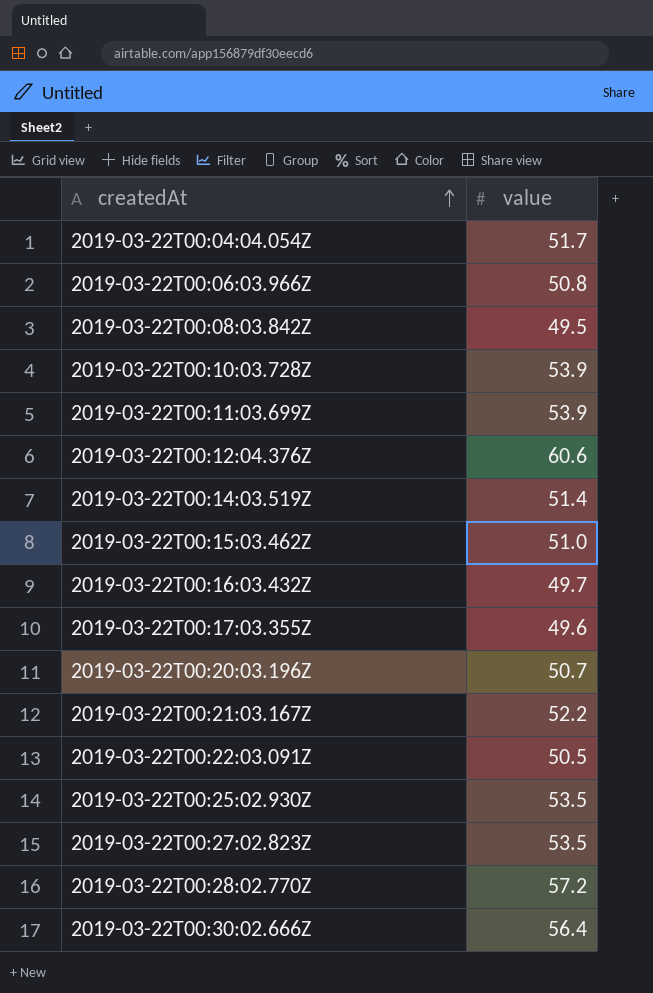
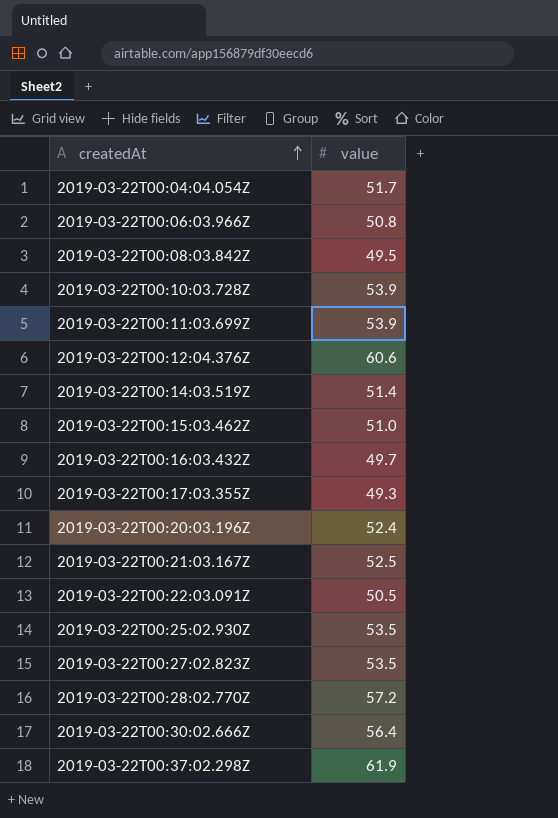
2019-03-22T00:17:03.355Z | value: 49.6 -> 49.3
2019-03-22T00:20:03.196Z | value: 50.7 -> 52.4
2019-03-22T00:21:03.167Z | value: 52.2 -> 52.5
row 2019-03-22T00:37:02.298Z: none -> 61.9

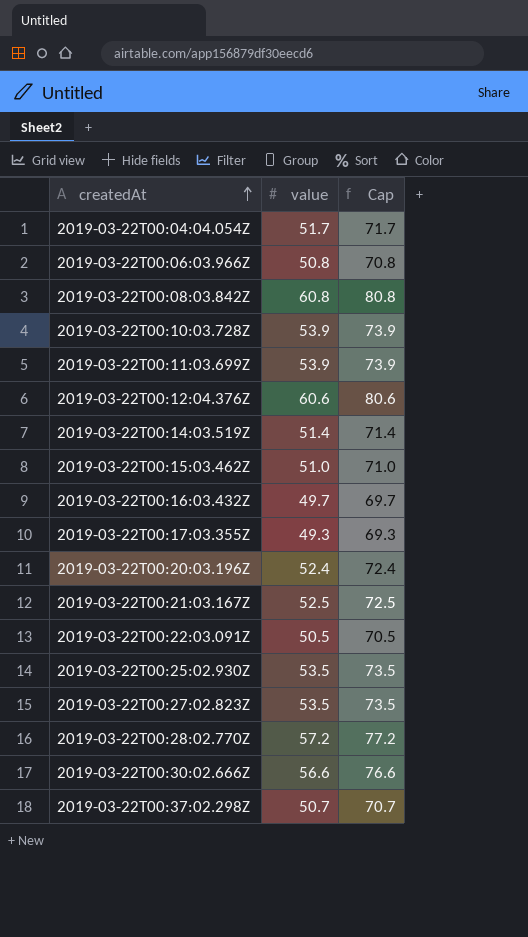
column Cap | formula: none -> [value] + 20
2019-03-22T00:08:03.842Z | value: 49.5 -> 60.8
2019-03-22T00:30:02.666Z | value: 56.4 -> 56.6
2019-03-22T00:37:02.298Z | value: 61.9 -> 50.7

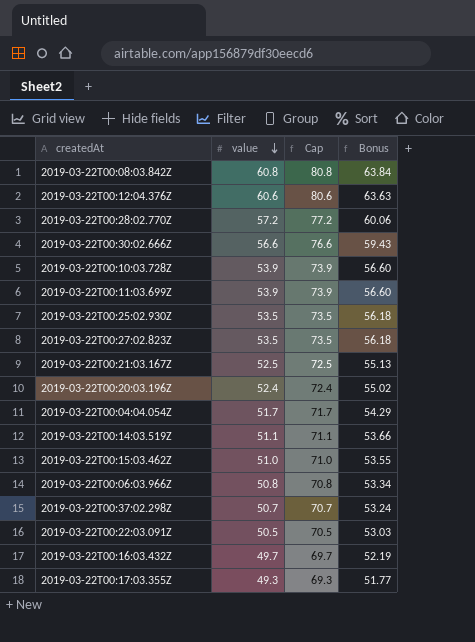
row order: createdAt ascending -> value descending
column Bonus | formula: none -> [value] * 1.05
2019-03-22T00:14:03.519Z | value: 51.4 -> 51.1
2019-03-22T00:14:03.519Z | Cap: 71.4 -> 71.1

